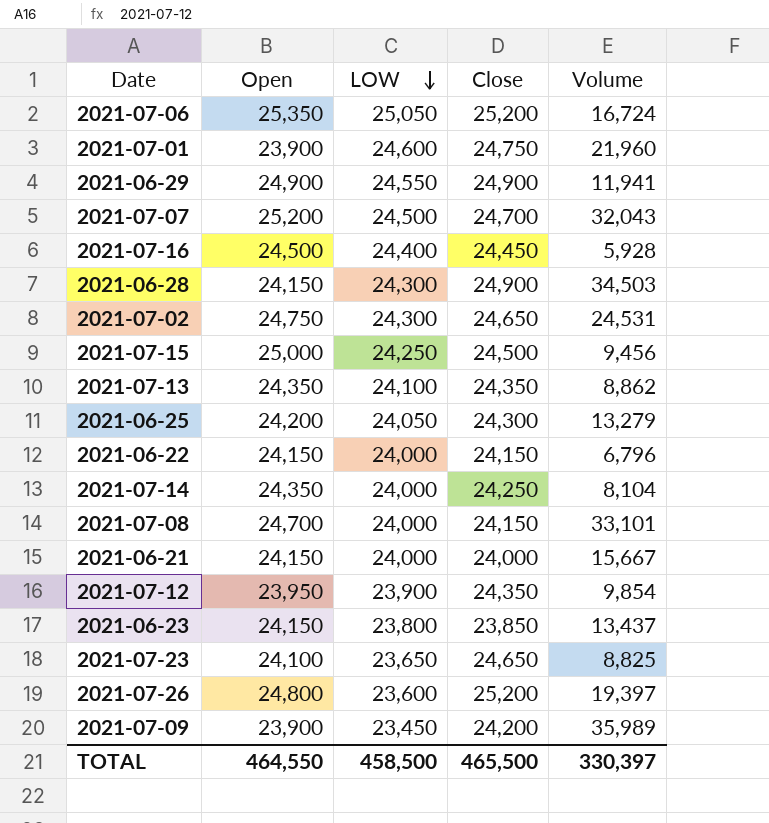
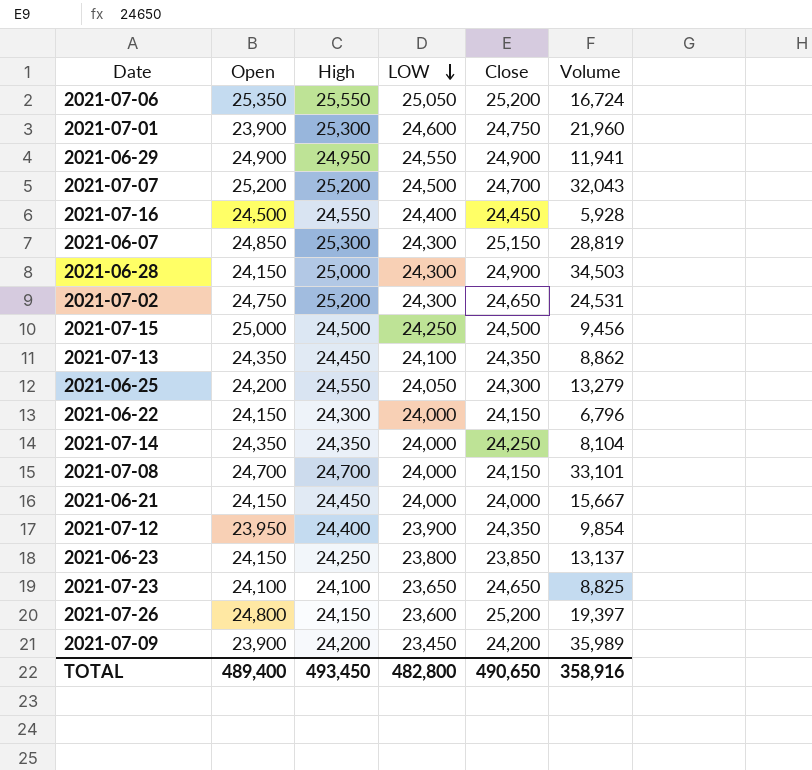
column High | position: none -> 3
row 2021-06-07: none -> 24,850 | 25,300 | 24,300 | 25,150 | 28,819
2021-06-23 | Volume: 13,437 -> 13,137
TOTAL | Open: 464,550 -> 489,400
TOTAL | LOW: 458,500 -> 482,800
TOTAL | Close: 465,500 -> 490,650
TOTAL | Volume: 330,397 -> 358,916

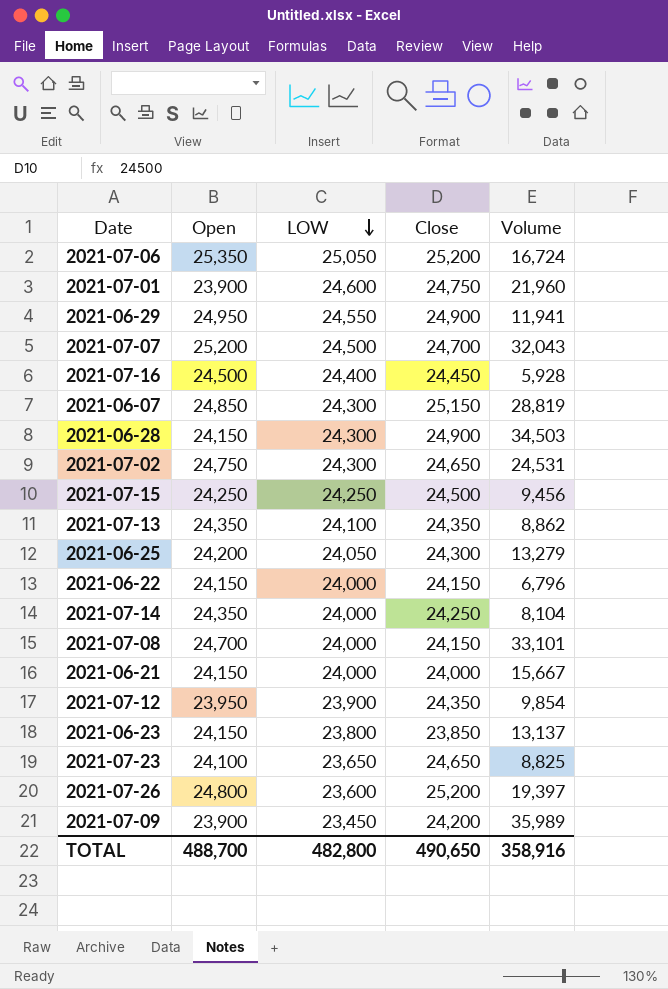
column High | position: 3 -> none
2021-06-29 | Open: 24,900 -> 24,950
2021-07-15 | Open: 25,000 -> 24,250
TOTAL | Open: 489,400 -> 488,700

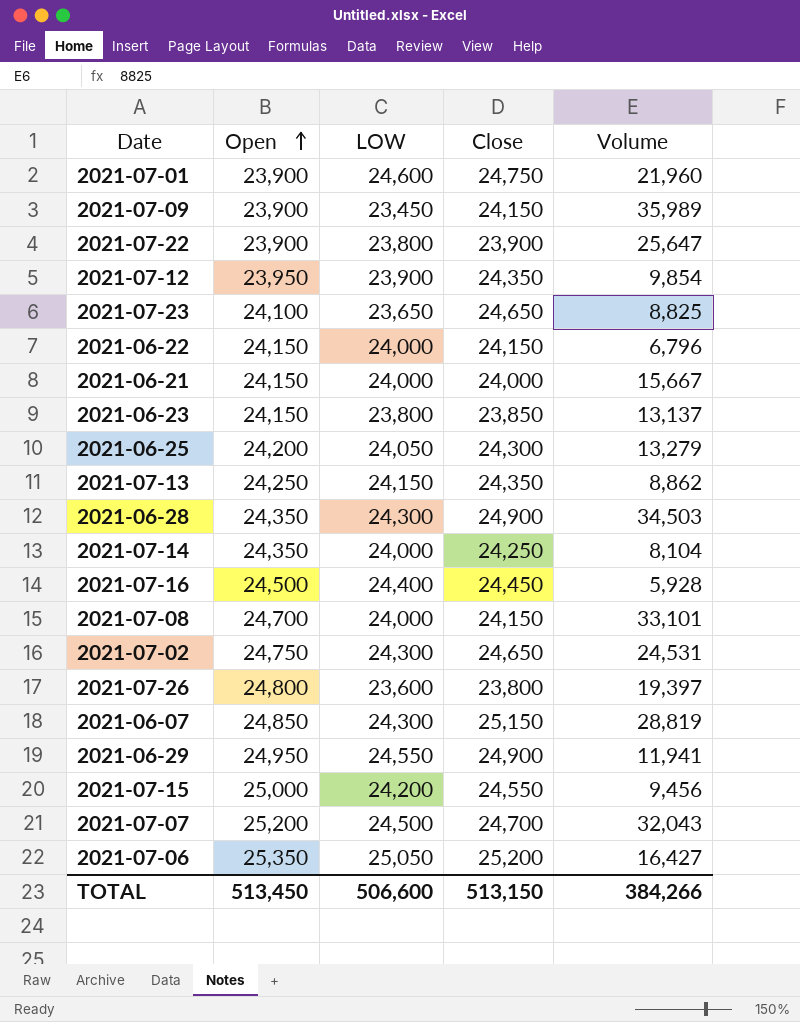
row order: LOW descending -> Open ascending
2021-07-09 | Close: 24,200 -> 24,150
row 2021-07-22: none -> 23,900 | 23,800 | 23,900 | 25,647
2021-07-13 | Open: 24,350 -> 24,250
2021-07-13 | LOW: 24,100 -> 24,150
2021-06-28 | Open: 24,150 -> 24,350
2021-07-26 | Close: 25,200 -> 23,800
2021-07-15 | Open: 24,250 -> 25,000
2021-07-15 | LOW: 24,250 -> 24,200
2021-07-15 | Close: 24,500 -> 24,550
2021-07-06 | Volume: 16,724 -> 16,427
TOTAL | Open: 488,700 -> 513,450
TOTAL | LOW: 482,800 -> 506,600
TOTAL | Close: 490,650 -> 513,150
TOTAL | Volume: 358,916 -> 384,266

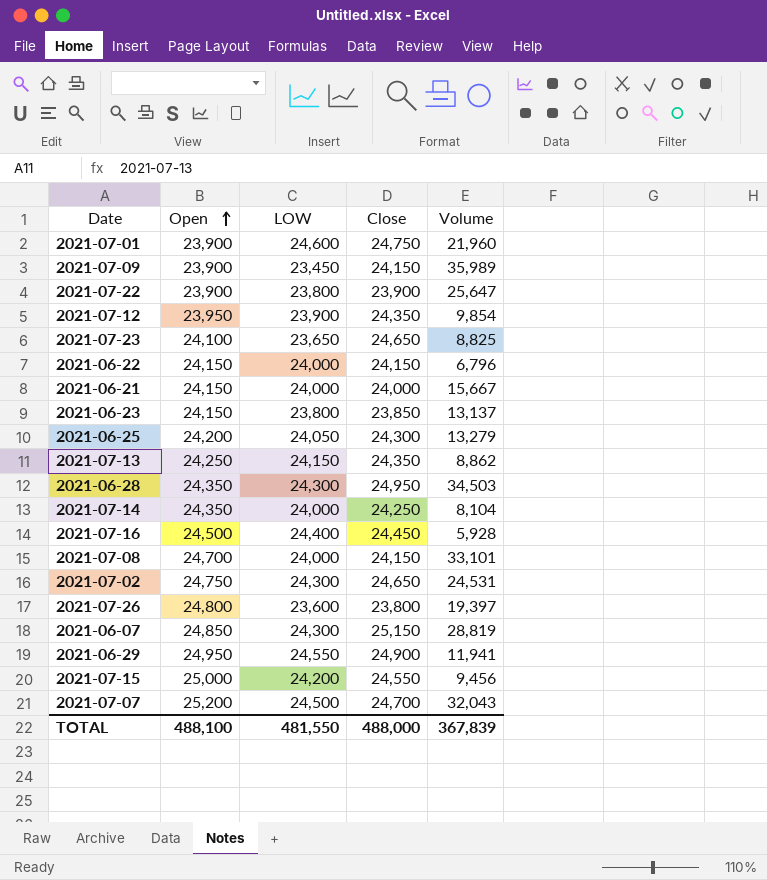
row 2021-07-06: 25,350 | 25,050 | 25,200 | 16,427 -> none
2021-06-28 | Close: 24,900 -> 24,950
TOTAL | Open: 513,450 -> 488,100
TOTAL | LOW: 506,600 -> 481,550
TOTAL | Close: 513,150 -> 488,000
TOTAL | Volume: 384,266 -> 367,839

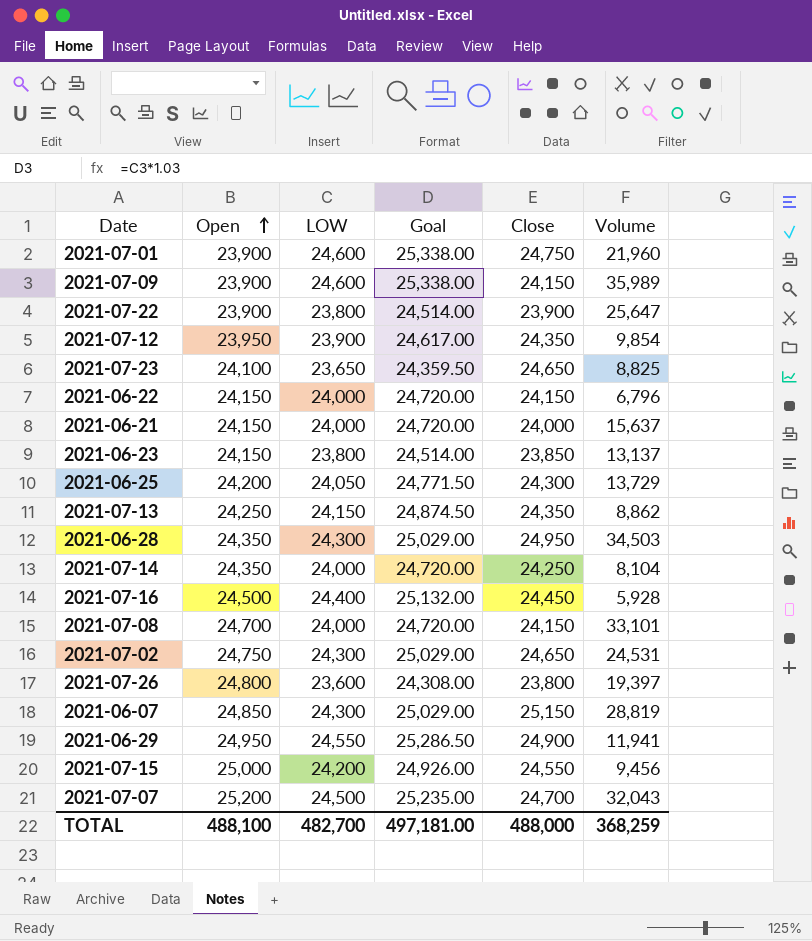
column Goal | formula: none -> [LOW] * 1.03
2021-07-09 | LOW: 23,450 -> 24,600
2021-06-21 | Volume: 15,667 -> 15,637
2021-06-25 | Volume: 13,279 -> 13,729
TOTAL | LOW: 481,550 -> 482,700
TOTAL | Volume: 367,839 -> 368,259

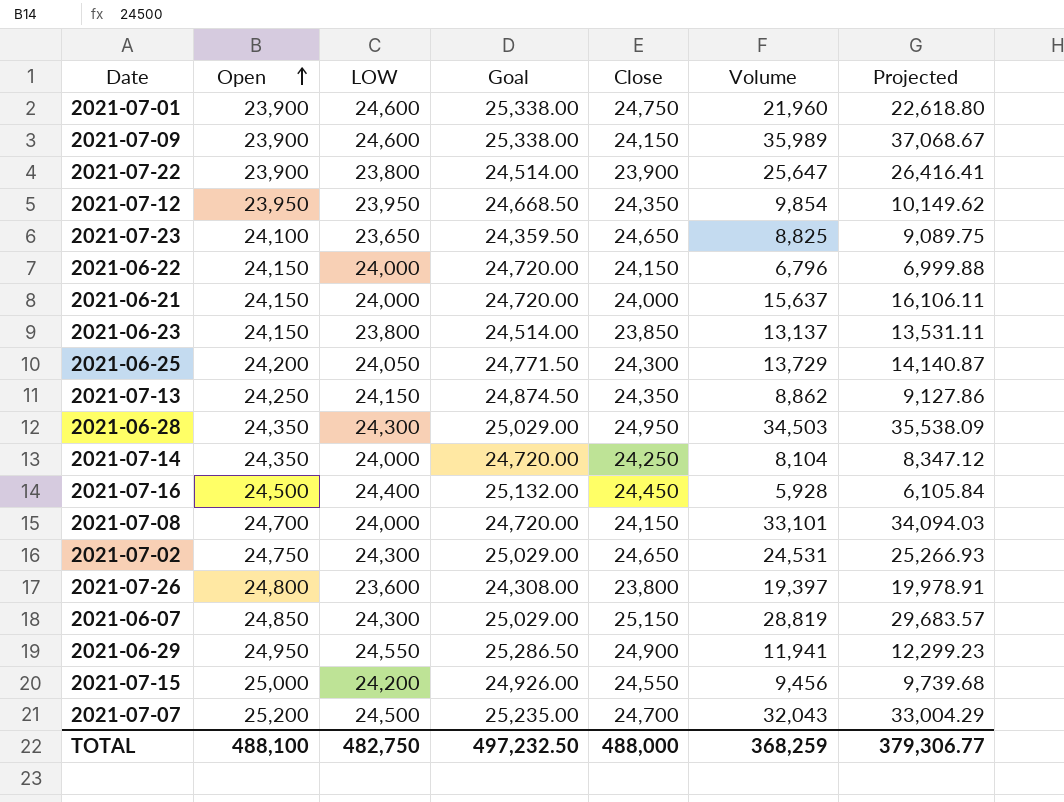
column Projected | formula: none -> [Volume] * 1.03
2021-07-12 | LOW: 23,900 -> 23,950
2021-07-12 | Goal: 24,617.00 -> 24,668.50
TOTAL | LOW: 482,700 -> 482,750
TOTAL | Goal: 497,181.00 -> 497,232.50

